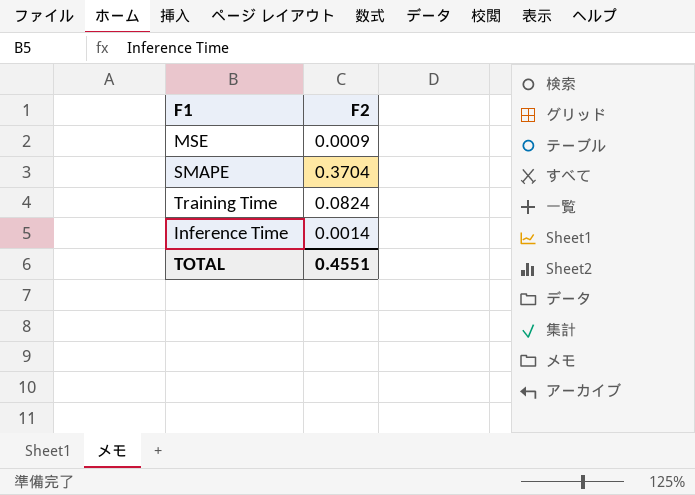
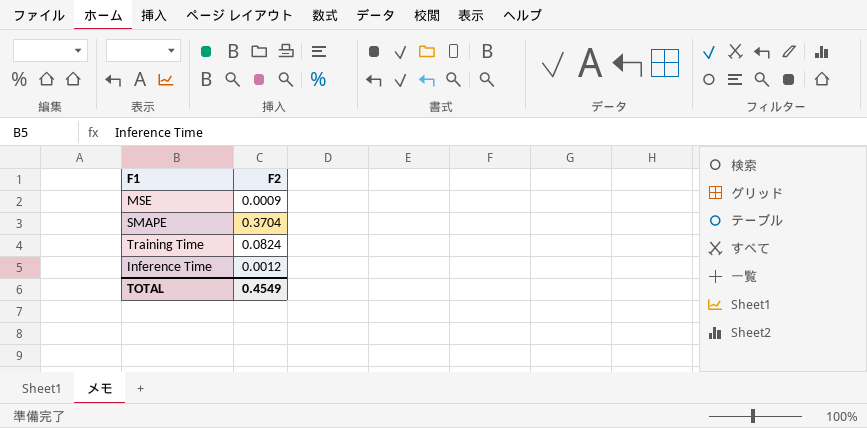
Inference Time | F2: 0.0014 -> 0.0012
TOTAL | F2: 0.4551 -> 0.4549

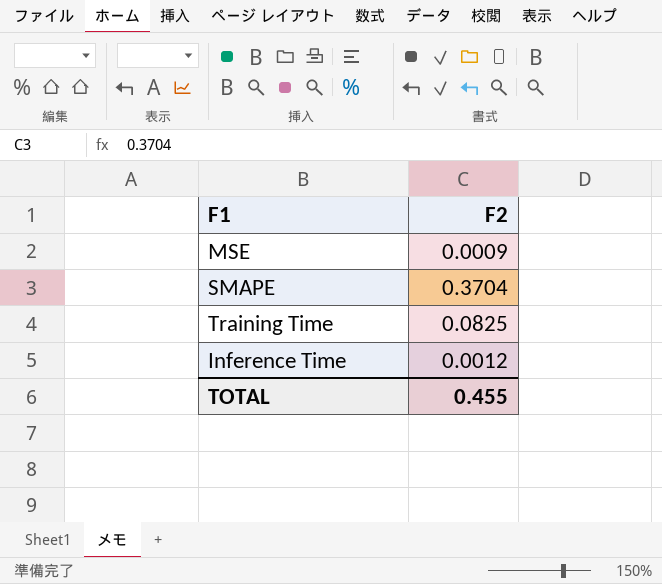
Training Time | F2: 0.0824 -> 0.0825
TOTAL | F2: 0.4549 -> 0.455

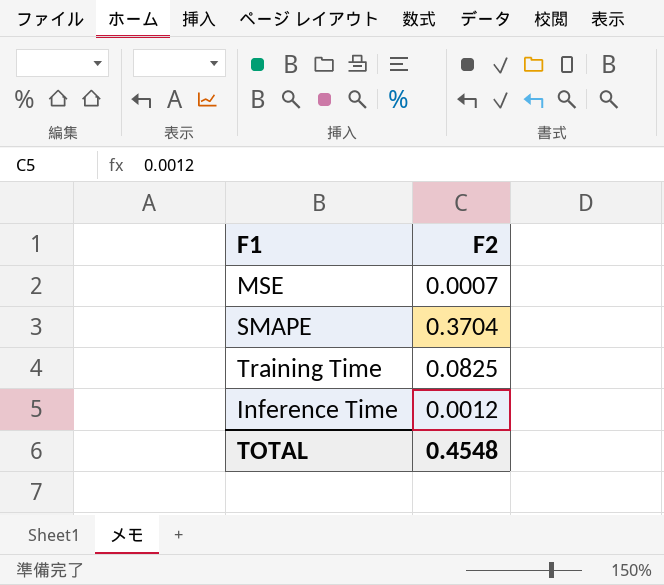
MSE | F2: 0.0009 -> 0.0007
TOTAL | F2: 0.455 -> 0.4548

